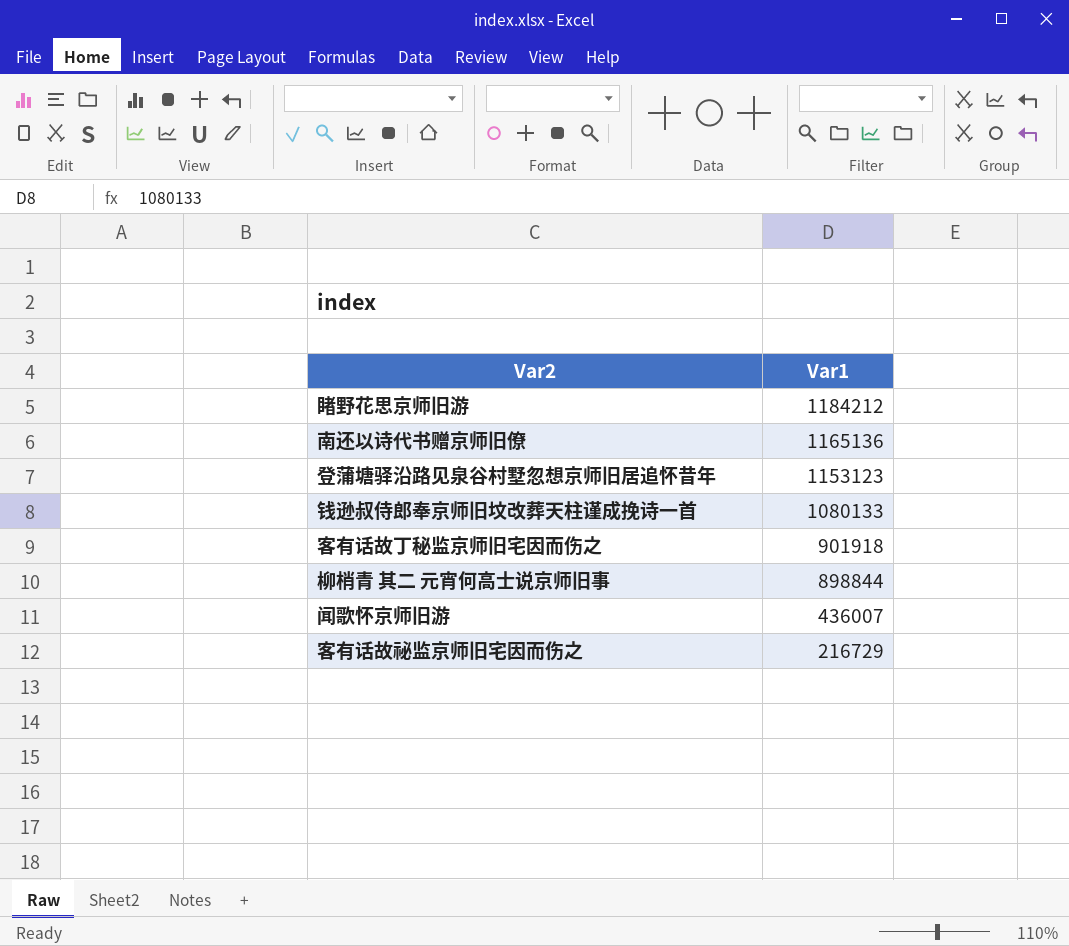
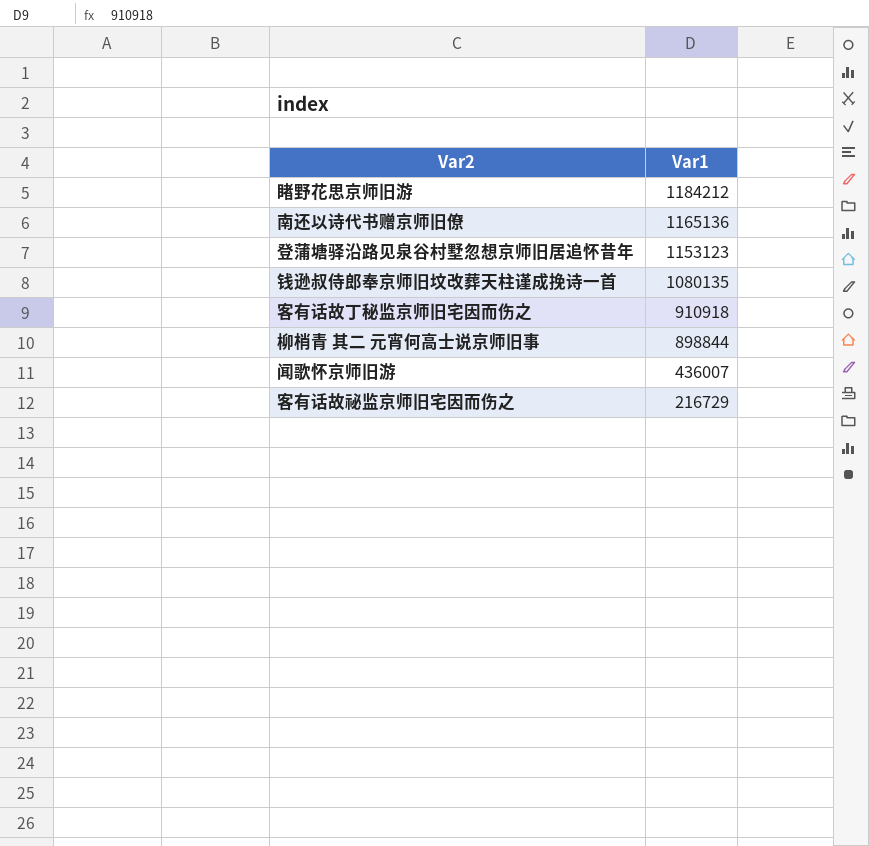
钱逊叔侍郎奉京师旧坟改葬天柱谨成挽诗一首 | Var1: 1080133 -> 1080135
客有话故丁秘监京师旧宅因而伤之 | Var1: 901918 -> 910918

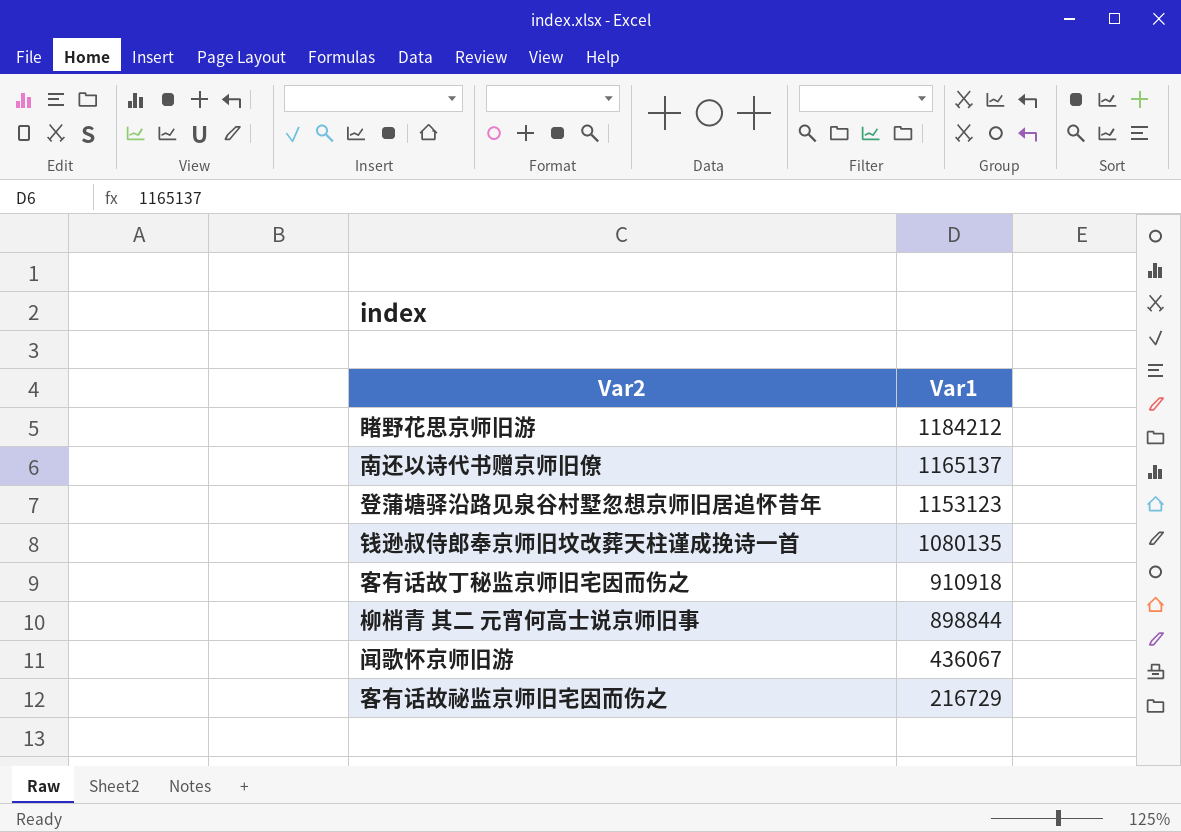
南还以诗代书赠京师旧僚 | Var1: 1165136 -> 1165137
闻歌怀京师旧游 | Var1: 436007 -> 436067

